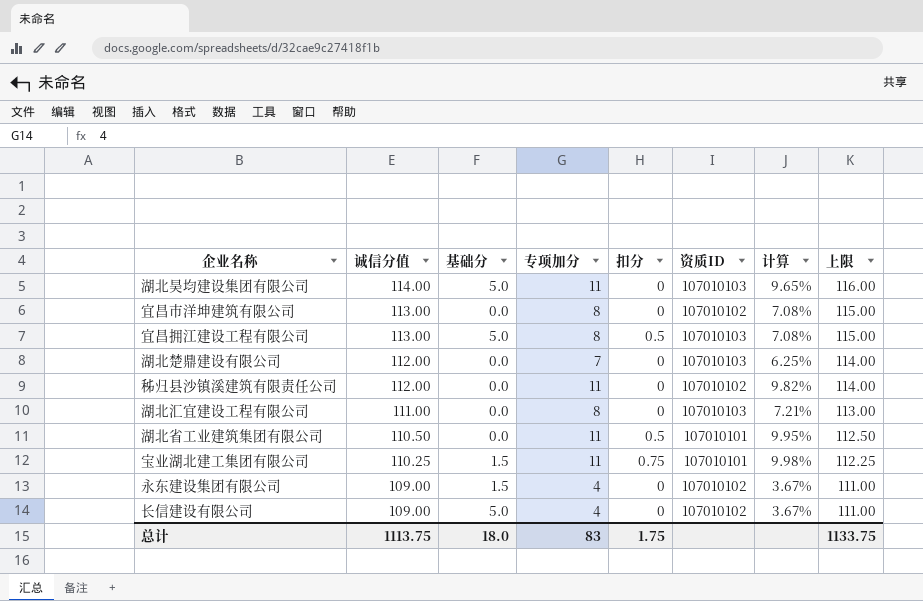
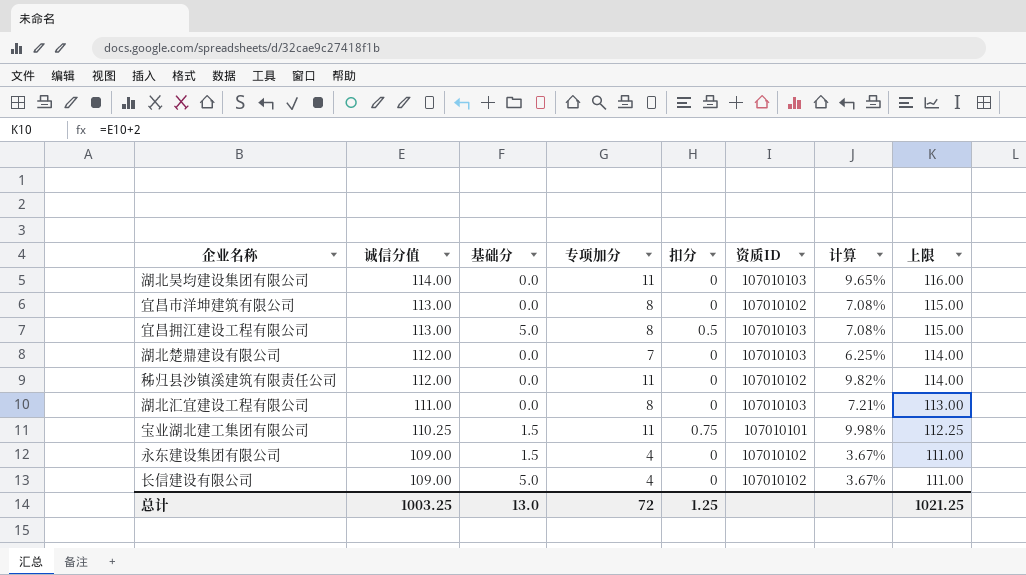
row 湖北省工业建筑集团有限公司: 110.50 | 0.0 | 11 | 0.5 | 107010101 | 9.95% | 112.50 -> none
湖北昊均建设集团有限公司 | 基础分: 5.0 -> 0.0
总计 | 诚信分值: 1113.75 -> 1003.25
总计 | 基础分: 18.0 -> 13.0
总计 | 专项加分: 83 -> 72
总计 | 扣分: 1.75 -> 1.25
总计 | 上限: 1133.75 -> 1021.25

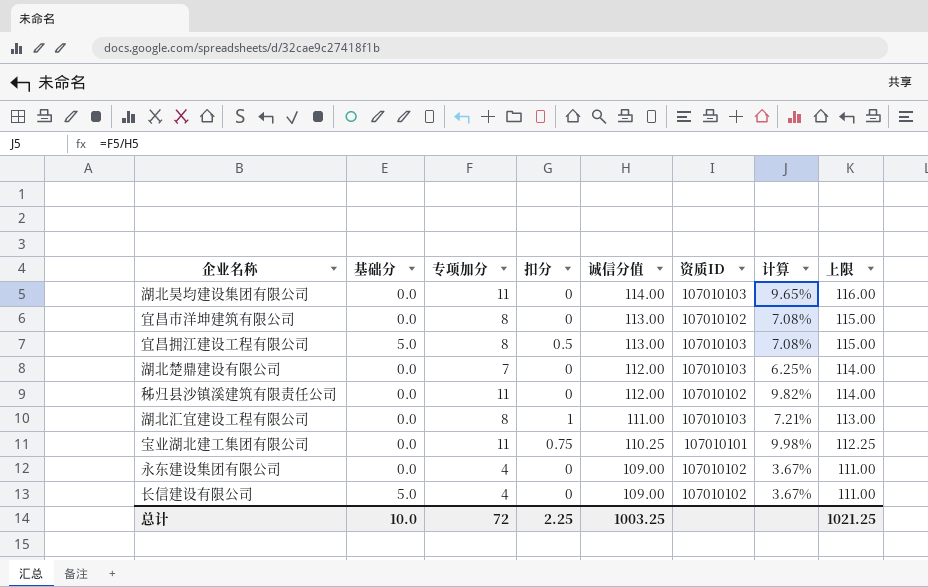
column 诚信分值 | position: 2 -> 5
湖北汇宜建设工程有限公司 | 扣分: 0 -> 1
宝业湖北建工集团有限公司 | 基础分: 1.5 -> 0.0
永东建设集团有限公司 | 基础分: 1.5 -> 0.0
总计 | 基础分: 13.0 -> 10.0
总计 | 扣分: 1.25 -> 2.25

